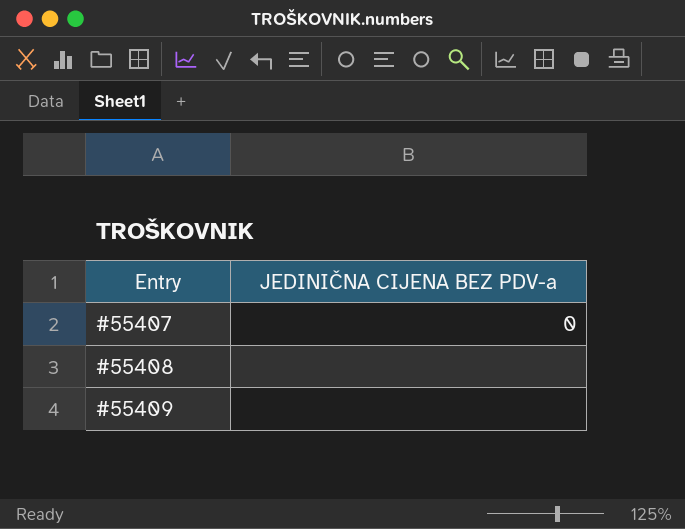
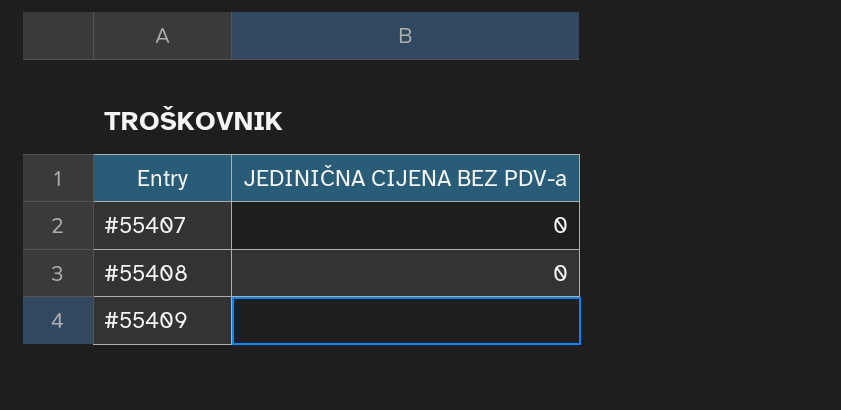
#55408 | JEDINIČNA CIJENA BEZ PDV-a: none -> 0

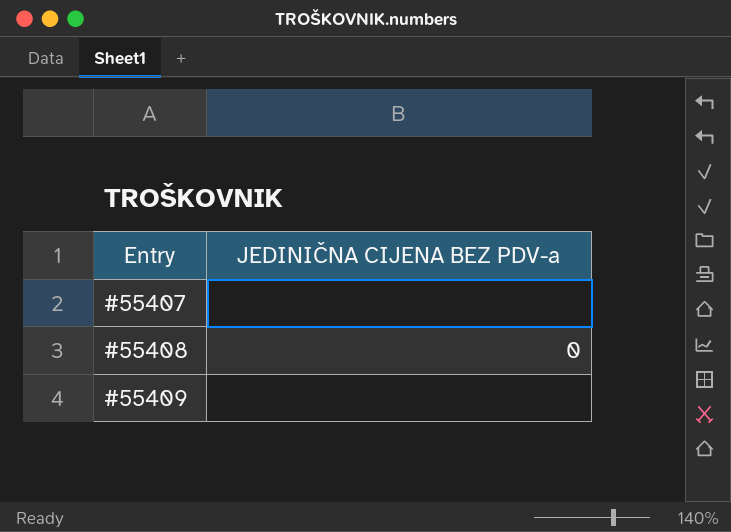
#55407 | JEDINIČNA CIJENA BEZ PDV-a: 0 -> none

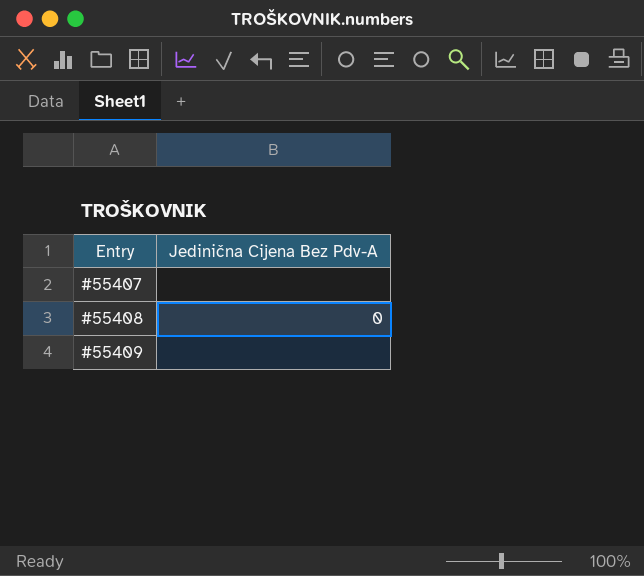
column name: JEDINIČNA CIJENA BEZ PDV-a -> Jedinična Cijena Bez Pdv-A

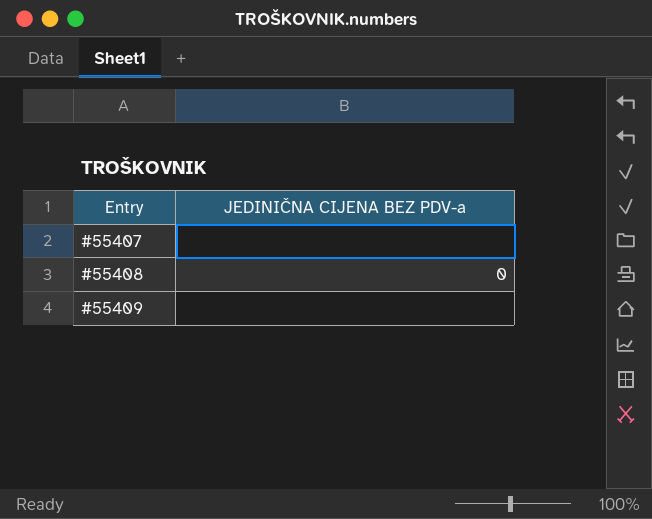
column name: Jedinična Cijena Bez Pdv-A -> JEDINIČNA CIJENA BEZ PDV-a

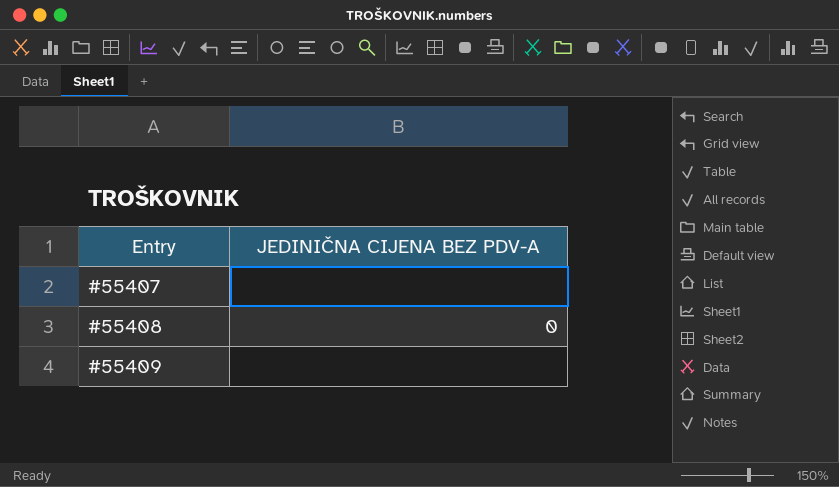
column name: JEDINIČNA CIJENA BEZ PDV-a -> JEDINIČNA CIJENA BEZ PDV-A

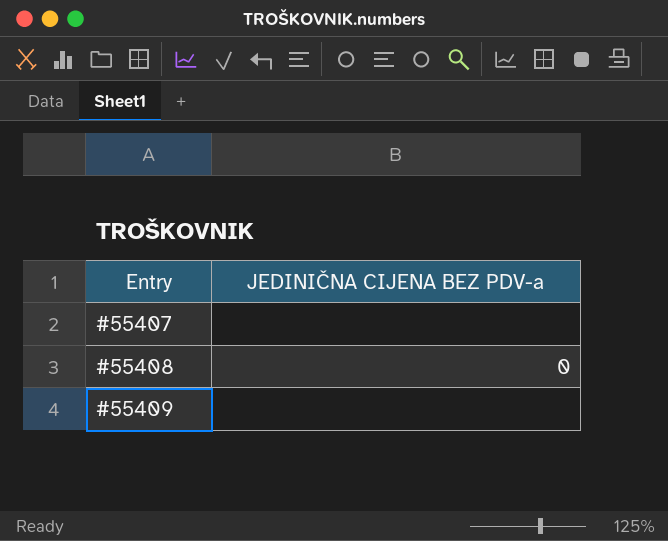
column name: JEDINIČNA CIJENA BEZ PDV-A -> JEDINIČNA CIJENA BEZ PDV-a

